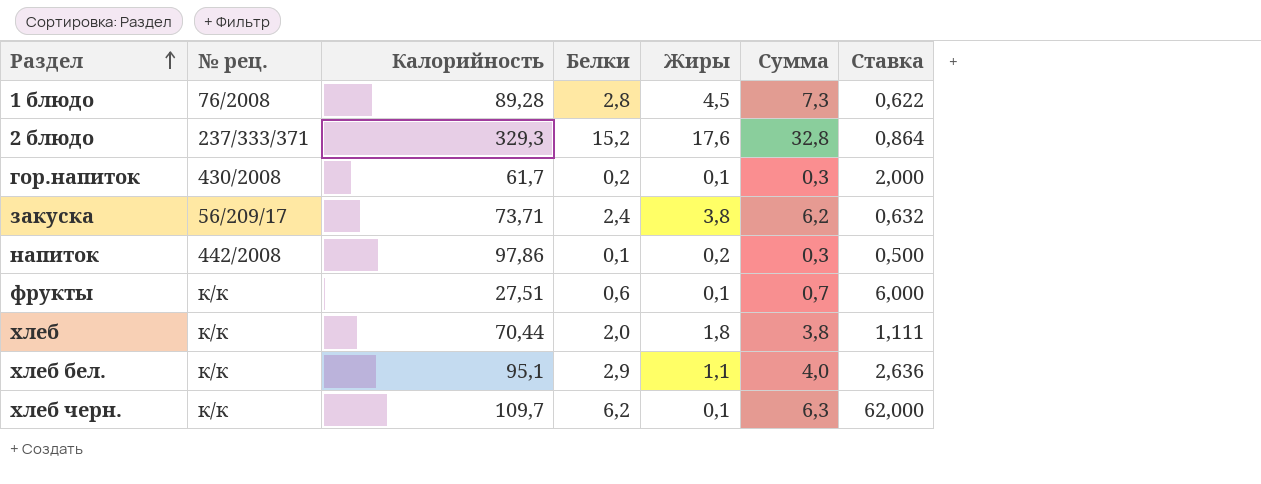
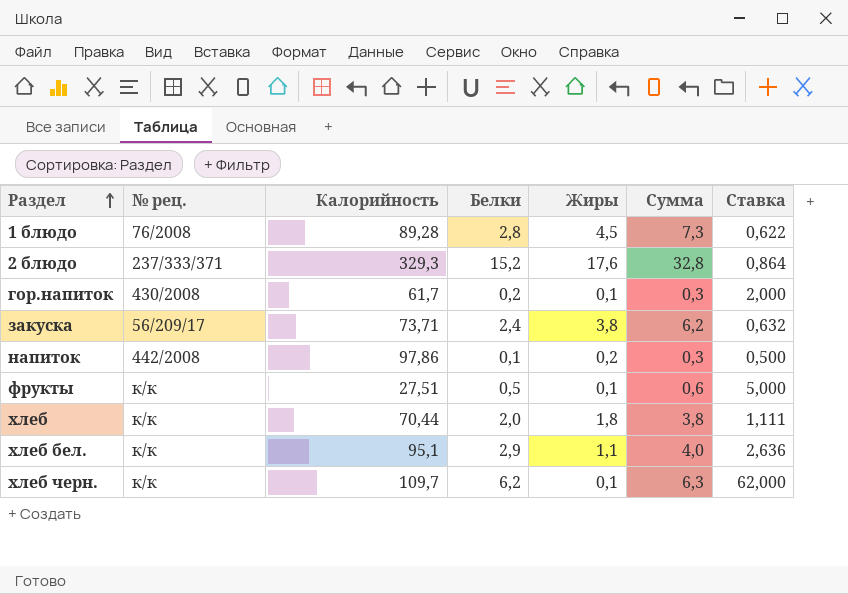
фрукты | Белки: 0,6 -> 0,5
фрукты | Сумма: 0,7 -> 0,6
фрукты | Ставка: 6,000 -> 5,000

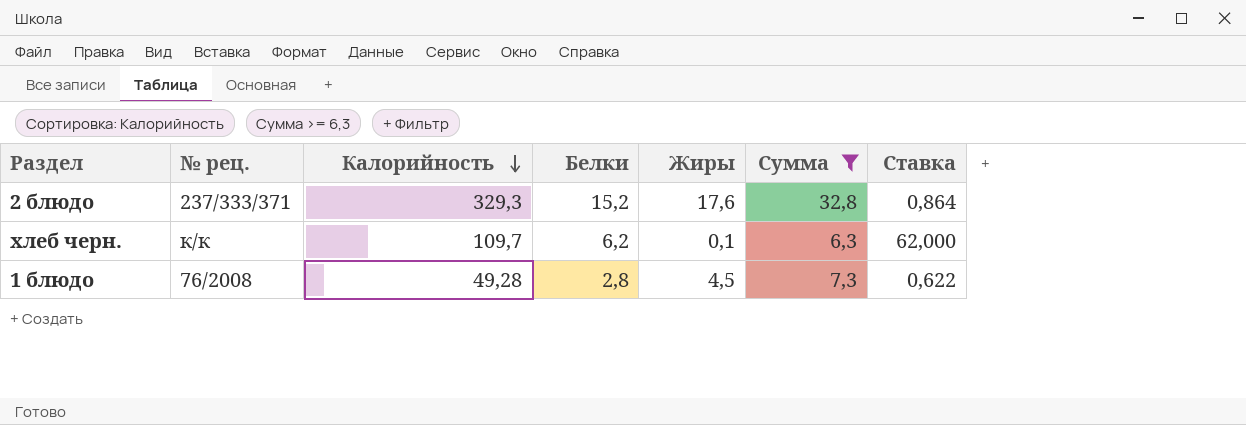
filter: none -> Сумма >= 6,3
row order: Раздел ascending -> Калорийность descending
1 блюдо | Калорийность: 89,28 -> 49,28

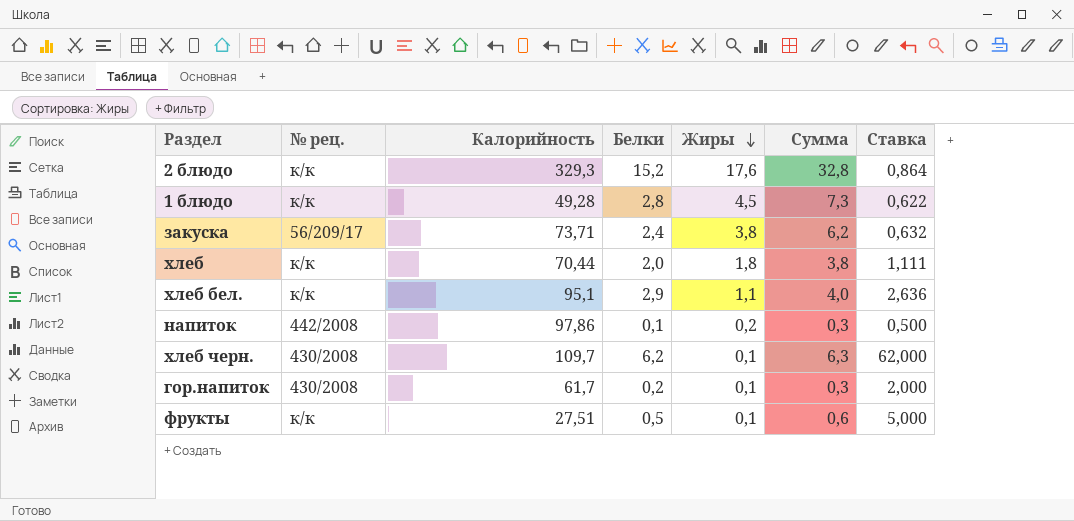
filter: Сумма >= 6,3 -> none
row order: Калорийность descending -> Жиры descending
2 блюдо | № рец.: 237/333/371 -> к/к
1 блюдо | № рец.: 76/2008 -> к/к
хлеб черн. | № рец.: к/к -> 430/2008

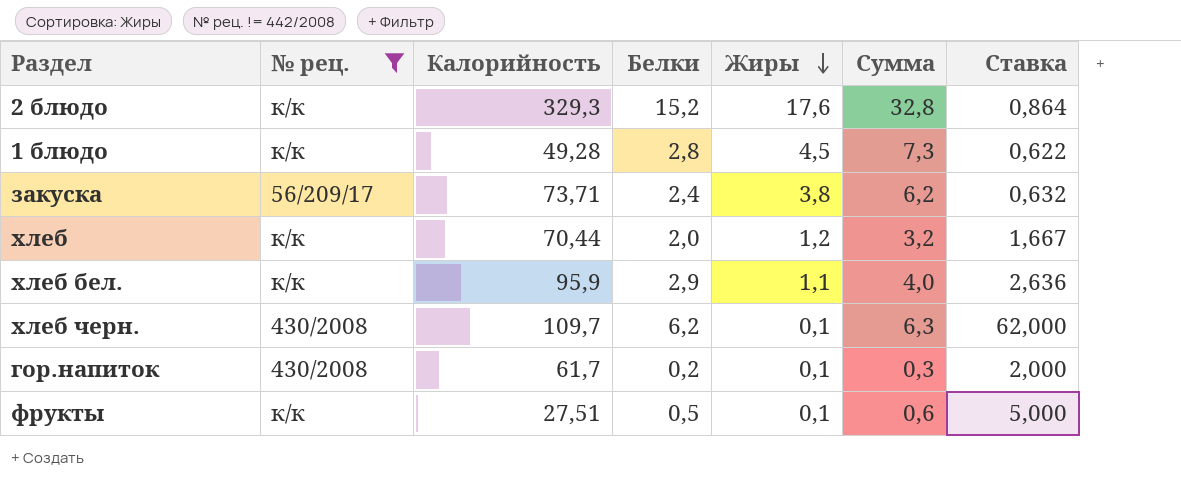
filter: none -> № рец. != 442/2008
хлеб | Жиры: 1,8 -> 1,2
хлеб | Сумма: 3,8 -> 3,2
хлеб | Ставка: 1,111 -> 1,667
хлеб бел. | Калорийность: 95,1 -> 95,9

